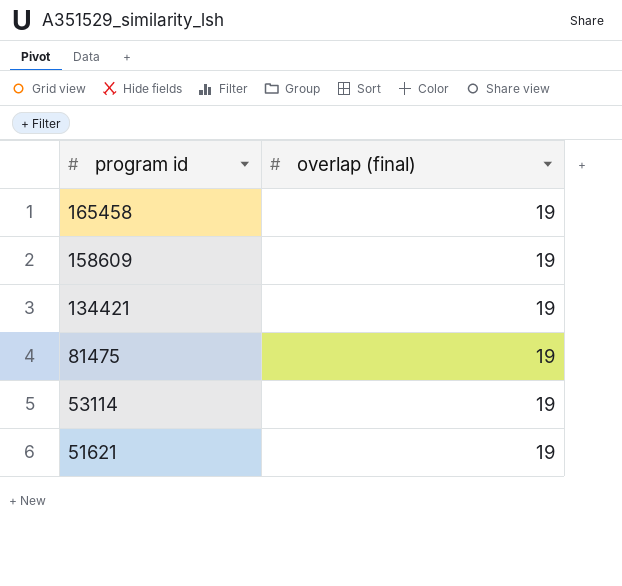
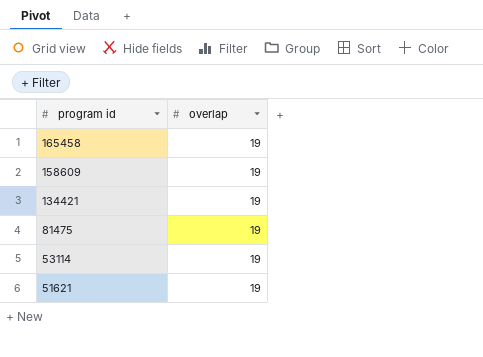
column name: overlap (final) -> overlap

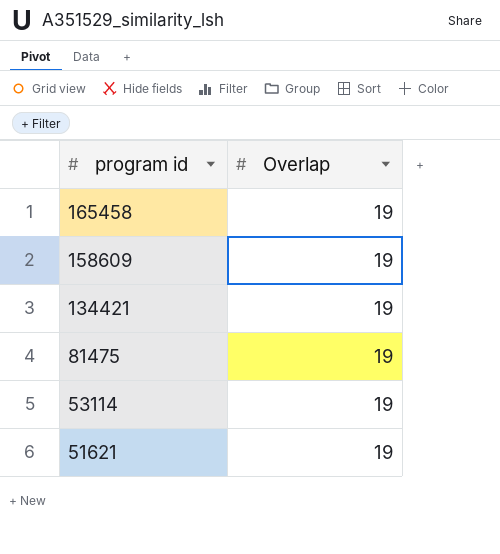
column name: overlap -> Overlap

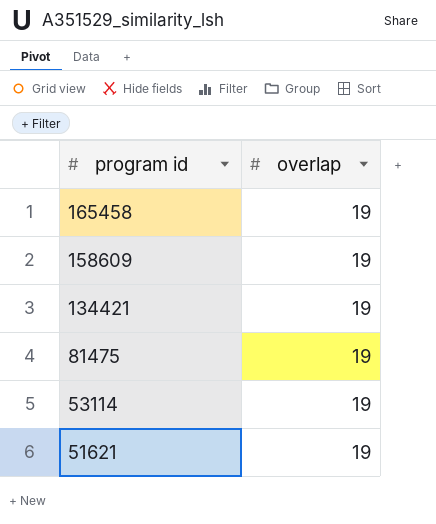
column name: Overlap -> overlap

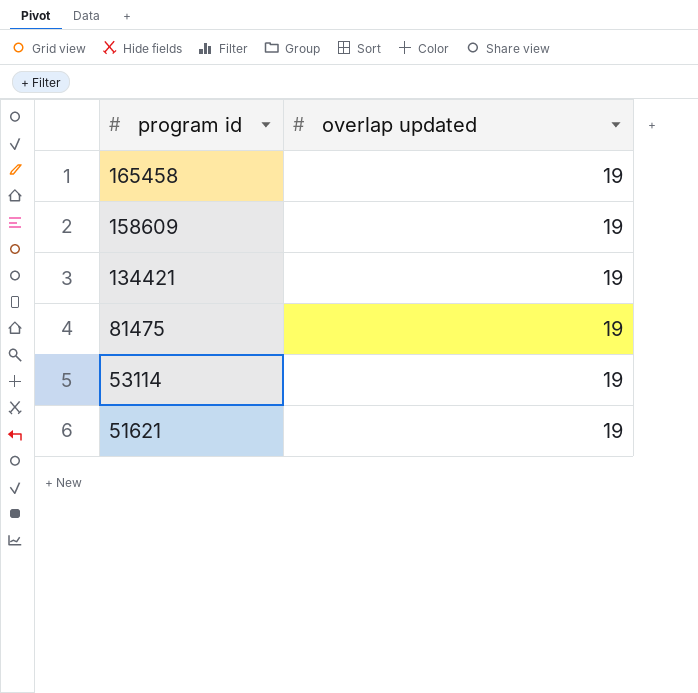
column name: overlap -> overlap updated

